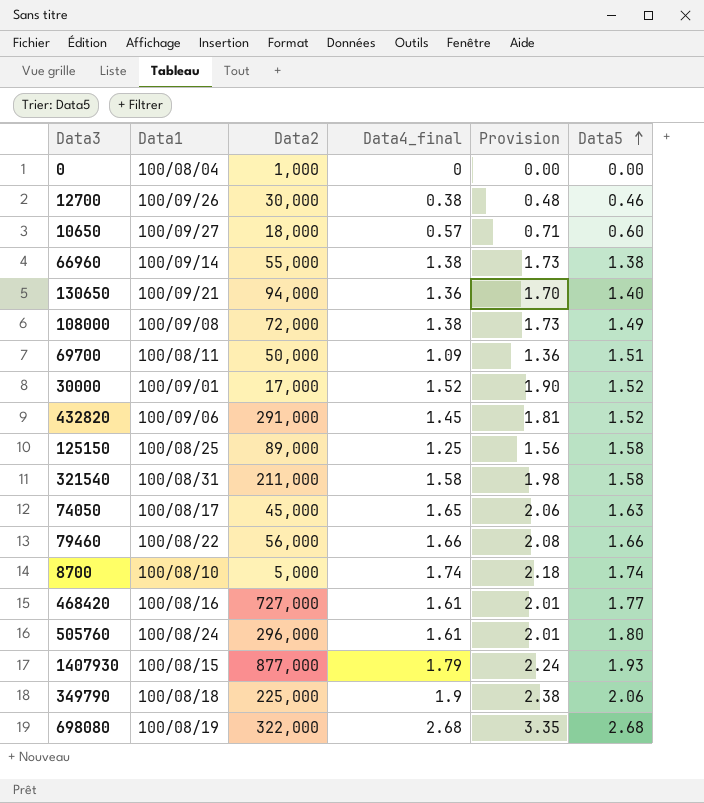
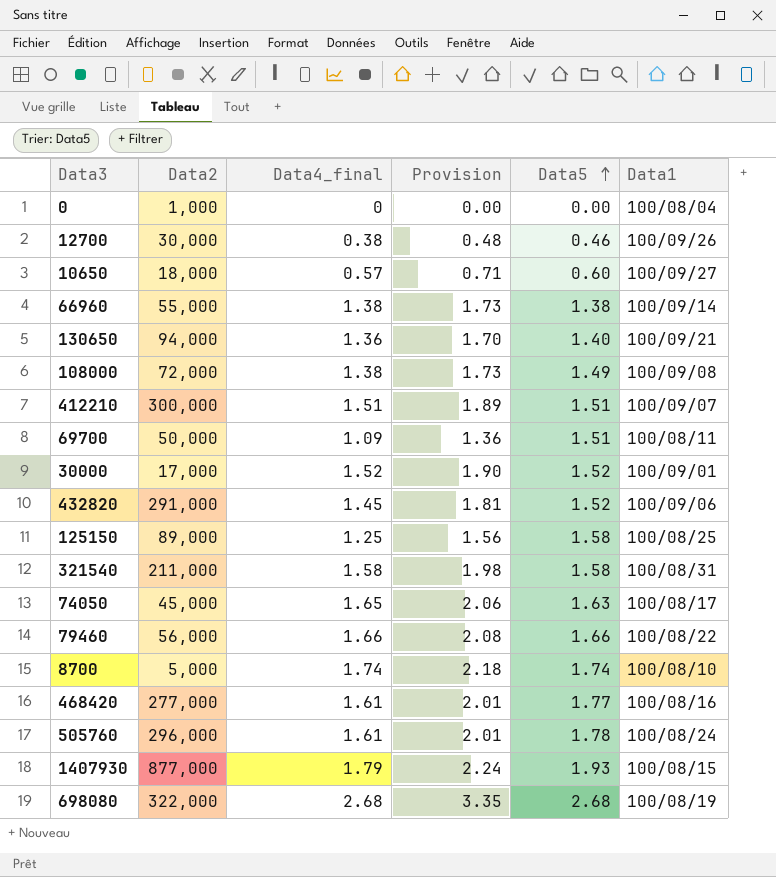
column Data1 | position: 2 -> 6
row 349790: 100/08/18 | 225,000 | 1.9 | 2.38 | 2.06 -> none
row 412210: none -> 300,000 | 1.51 | 1.89 | 1.51 | 100/09/07
468420 | Data2: 727,000 -> 277,000
505760 | Data5: 1.80 -> 1.78

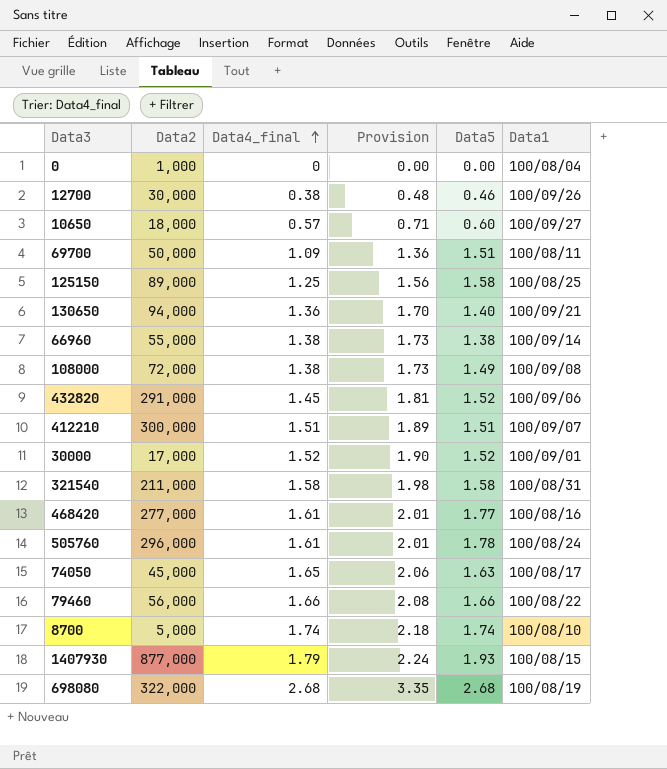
row order: Data5 ascending -> Data4_final ascending

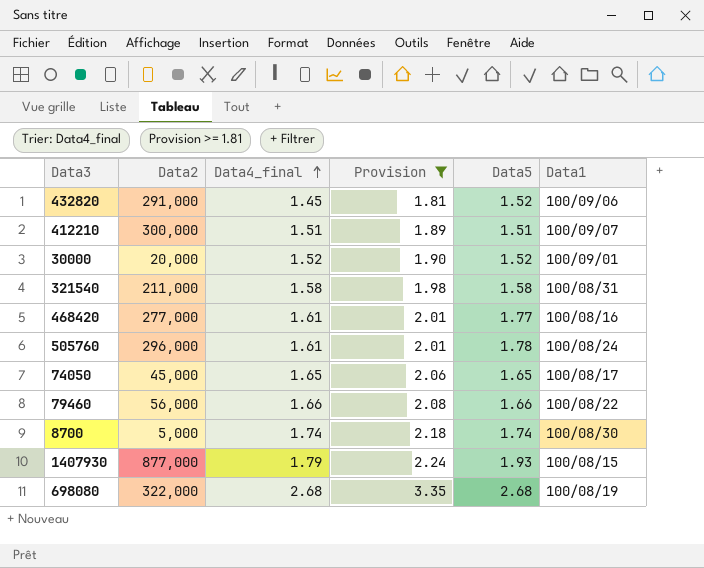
filter: none -> Provision >= 1.81
30000 | Data2: 17,000 -> 20,000
74050 | Data5: 1.63 -> 1.65
8700 | Data1: 100/08/10 -> 100/08/30

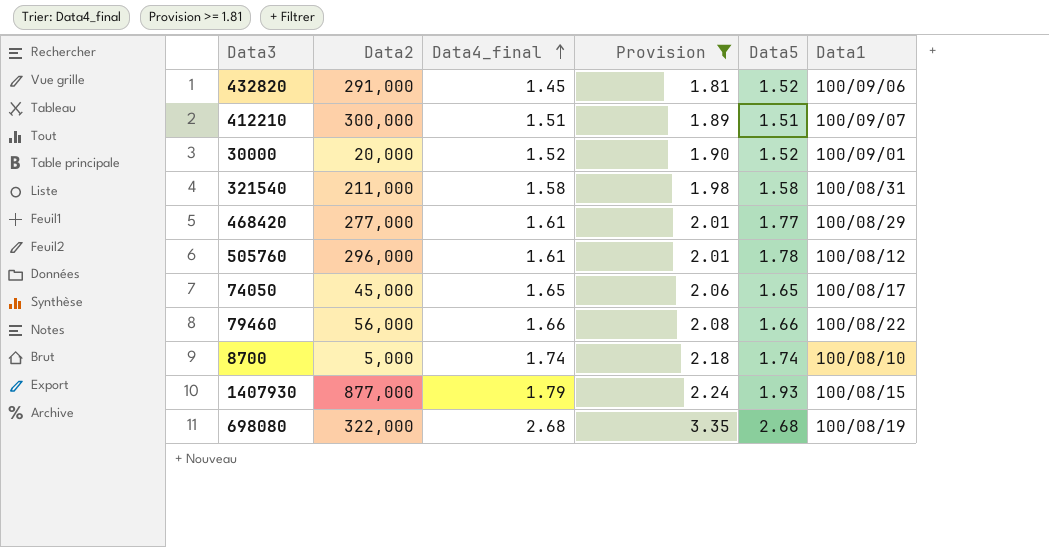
468420 | Data1: 100/08/16 -> 100/08/29
505760 | Data1: 100/08/24 -> 100/08/12
8700 | Data1: 100/08/30 -> 100/08/10

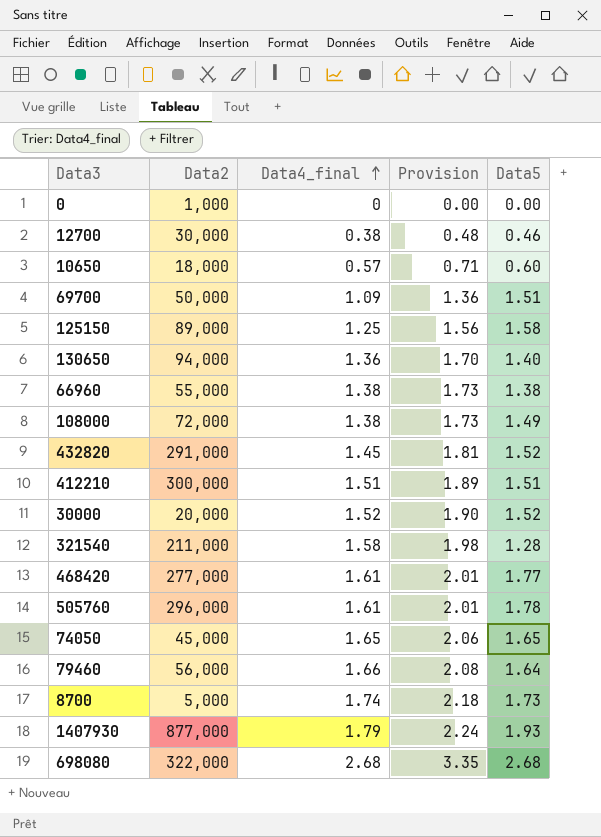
filter: Provision >= 1.81 -> none
column Data1 | position: 6 -> none
321540 | Data5: 1.58 -> 1.28
79460 | Data5: 1.66 -> 1.64
8700 | Data5: 1.74 -> 1.73

